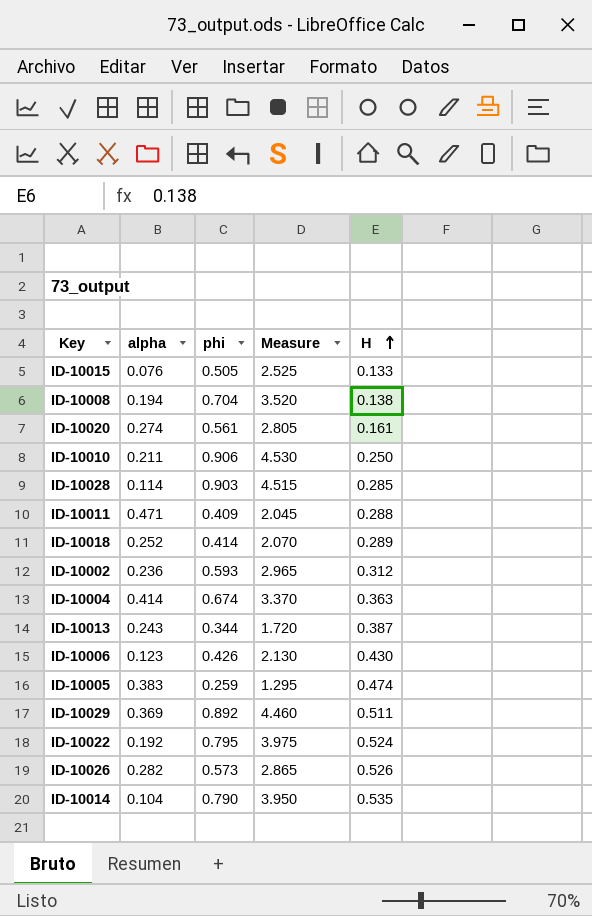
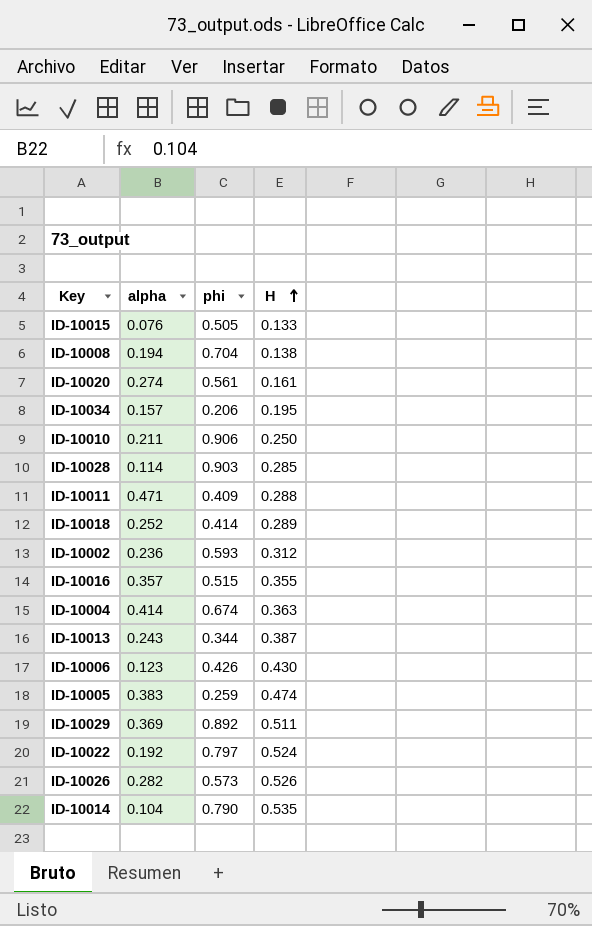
column Measure | formula: [phi] * 5 -> none
row ID-10034: none -> 0.157 | 0.206 | 0.195
row ID-10016: none -> 0.357 | 0.515 | 0.355
ID-10022 | phi: 0.795 -> 0.797

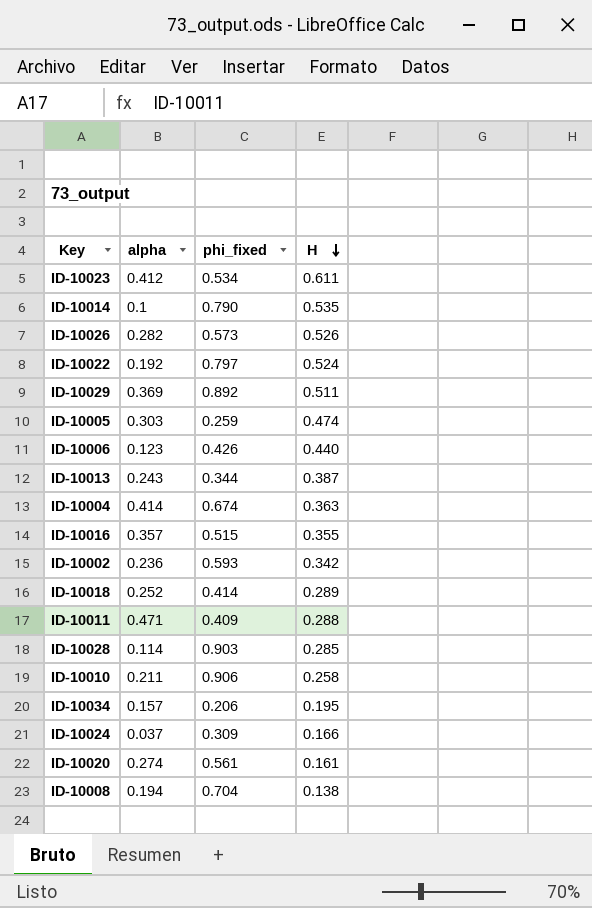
row order: H ascending -> H descending
column name: phi -> phi_fixed
row ID-10015: 0.076 | 0.505 | 0.133 -> none
row ID-10023: none -> 0.412 | 0.534 | 0.611
ID-10014 | alpha: 0.104 -> 0.1
ID-10005 | alpha: 0.383 -> 0.303
ID-10006 | H: 0.430 -> 0.440
ID-10002 | H: 0.312 -> 0.342
ID-10010 | H: 0.250 -> 0.258
row ID-10024: none -> 0.037 | 0.309 | 0.166

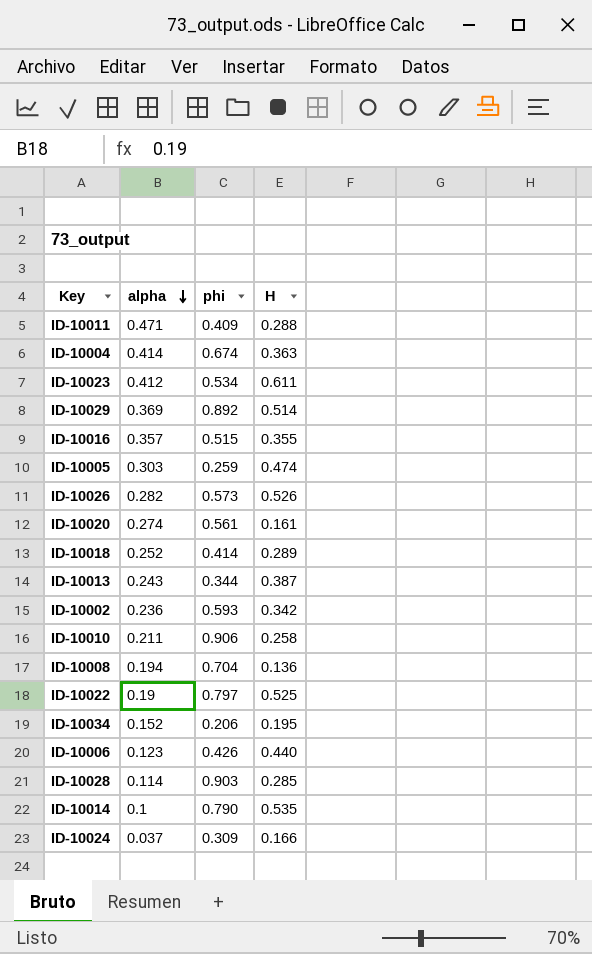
row order: H descending -> alpha descending
column name: phi_fixed -> phi
ID-10029 | H: 0.511 -> 0.514
ID-10008 | H: 0.138 -> 0.136
ID-10022 | alpha: 0.192 -> 0.19
ID-10022 | H: 0.524 -> 0.525
ID-10034 | alpha: 0.157 -> 0.152

